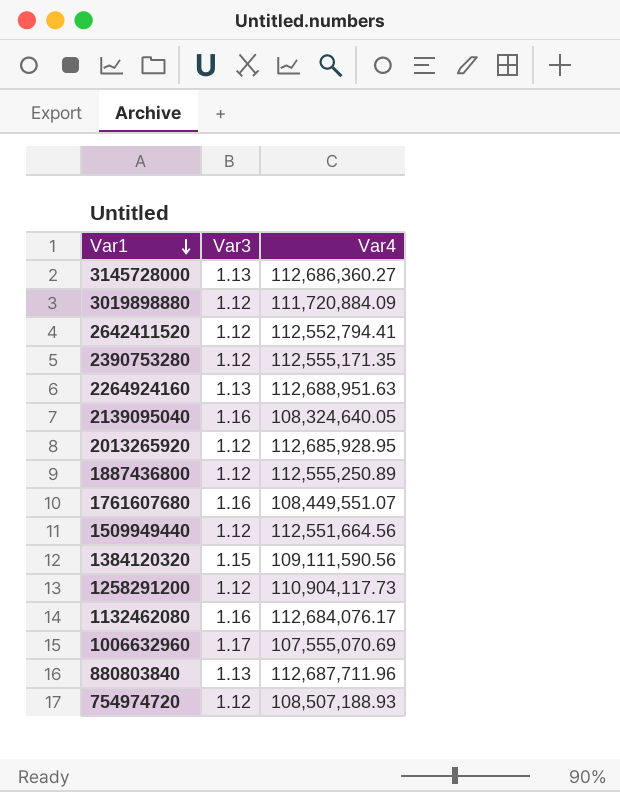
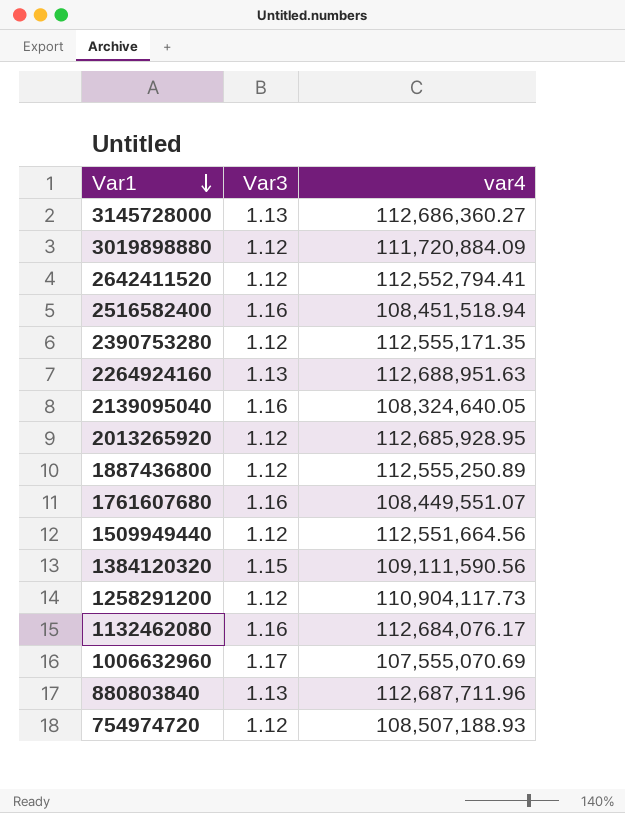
column name: Var4 -> var4
row 2516582400: none -> 1.16 | 108,451,518.94

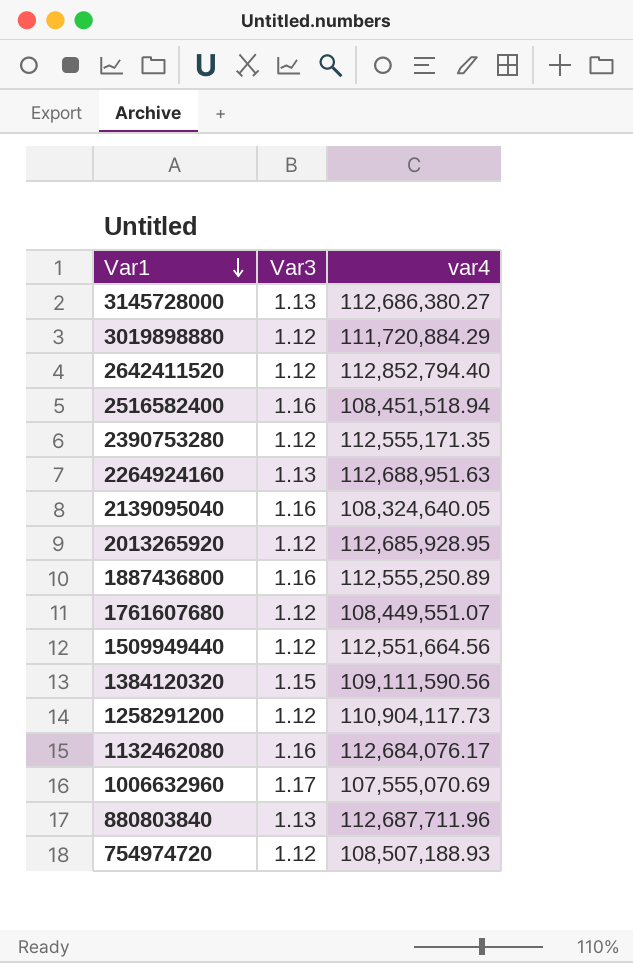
3145728000 | var4: 112,686,360.27 -> 112,686,380.27
3019898880 | var4: 111,720,884.09 -> 111,720,884.29
2642411520 | var4: 112,552,794.41 -> 112,852,794.40
1887436800 | Var3: 1.12 -> 1.16
1761607680 | Var3: 1.16 -> 1.12

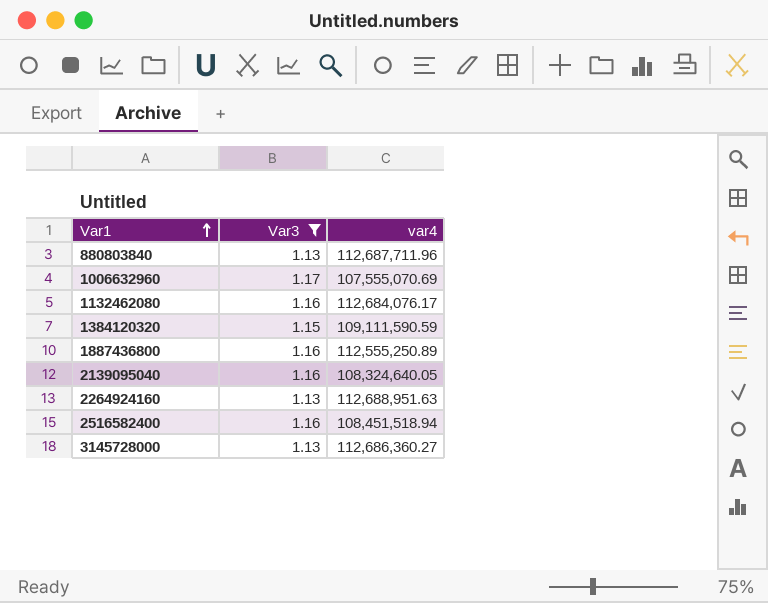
filter: none -> Var3 != 1.12
row order: Var1 descending -> Var1 ascending
1384120320 | var4: 109,111,590.56 -> 109,111,590.59
3145728000 | var4: 112,686,380.27 -> 112,686,360.27

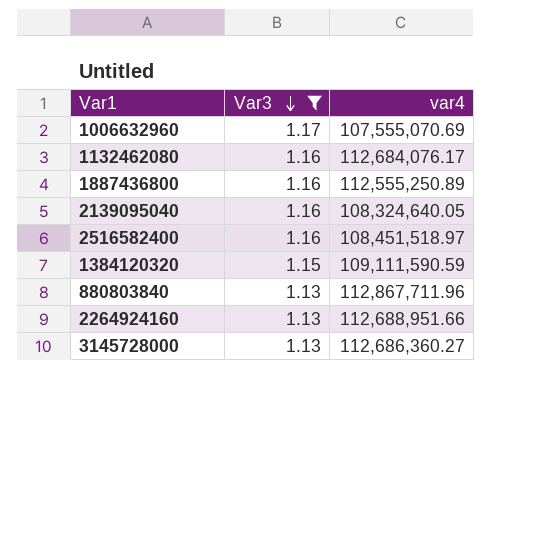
row order: Var1 ascending -> Var3 descending
2516582400 | var4: 108,451,518.94 -> 108,451,518.97
880803840 | var4: 112,687,711.96 -> 112,867,711.96
2264924160 | var4: 112,688,951.63 -> 112,688,951.66

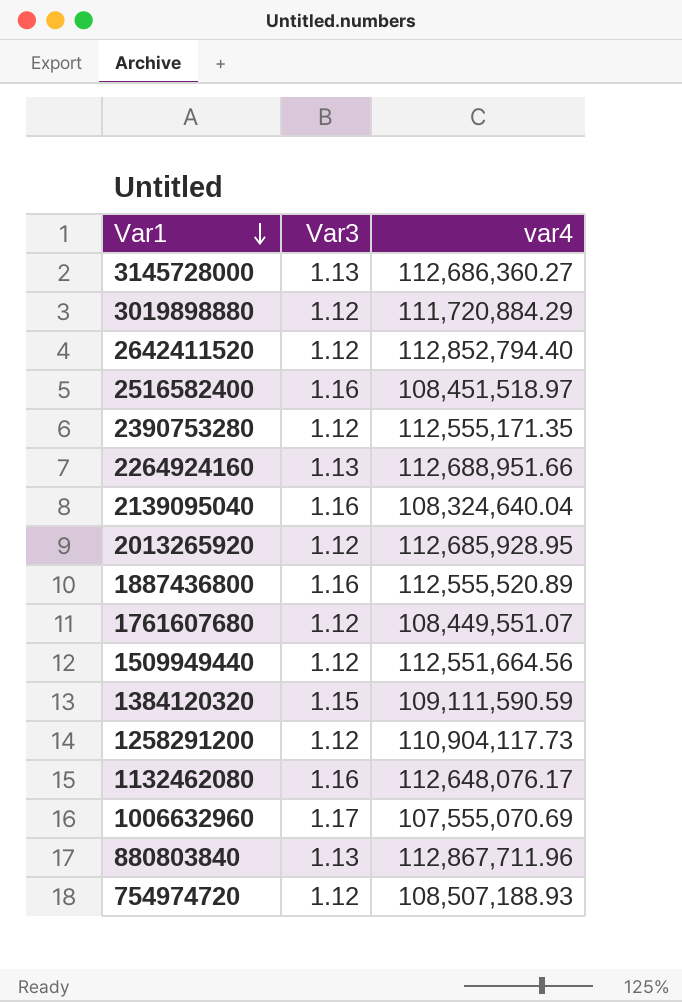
filter: Var3 != 1.12 -> none
row order: Var3 descending -> Var1 descending
2139095040 | var4: 108,324,640.05 -> 108,324,640.04
1887436800 | var4: 112,555,250.89 -> 112,555,520.89
1132462080 | var4: 112,684,076.17 -> 112,648,076.17

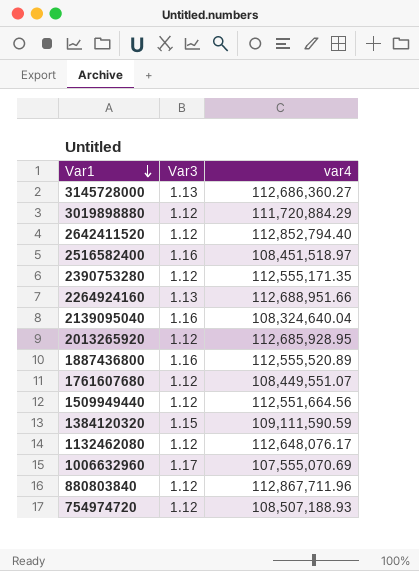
row 1258291200: 1.12 | 110,904,117.73 -> none
1132462080 | Var3: 1.16 -> 1.12
880803840 | Var3: 1.13 -> 1.12

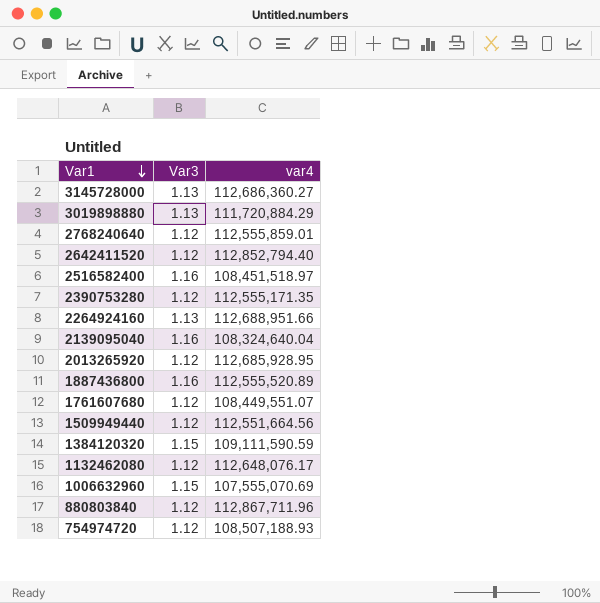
3019898880 | Var3: 1.12 -> 1.13
row 2768240640: none -> 1.12 | 112,555,859.01
1006632960 | Var3: 1.17 -> 1.15

